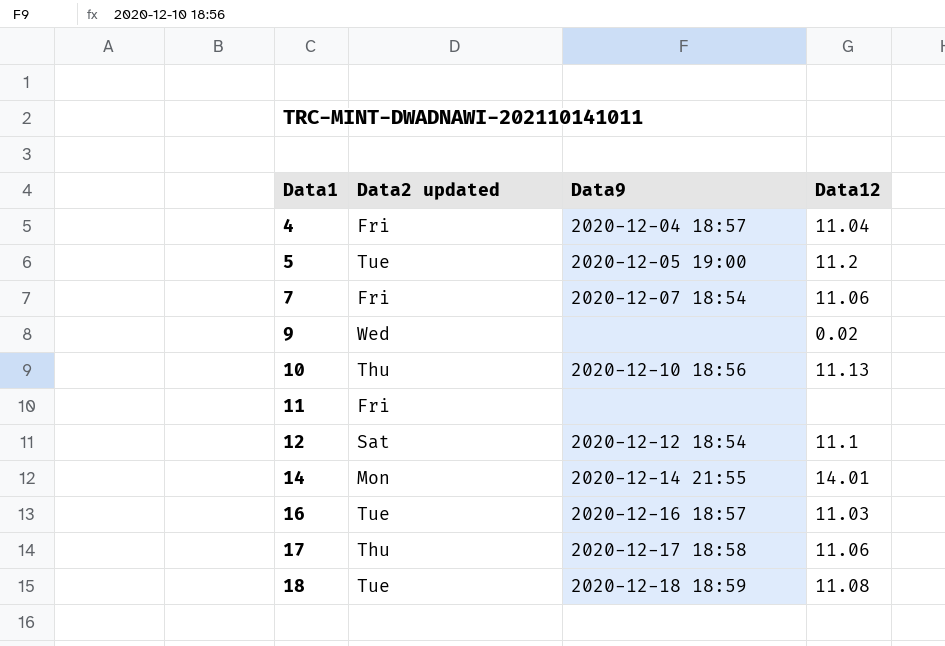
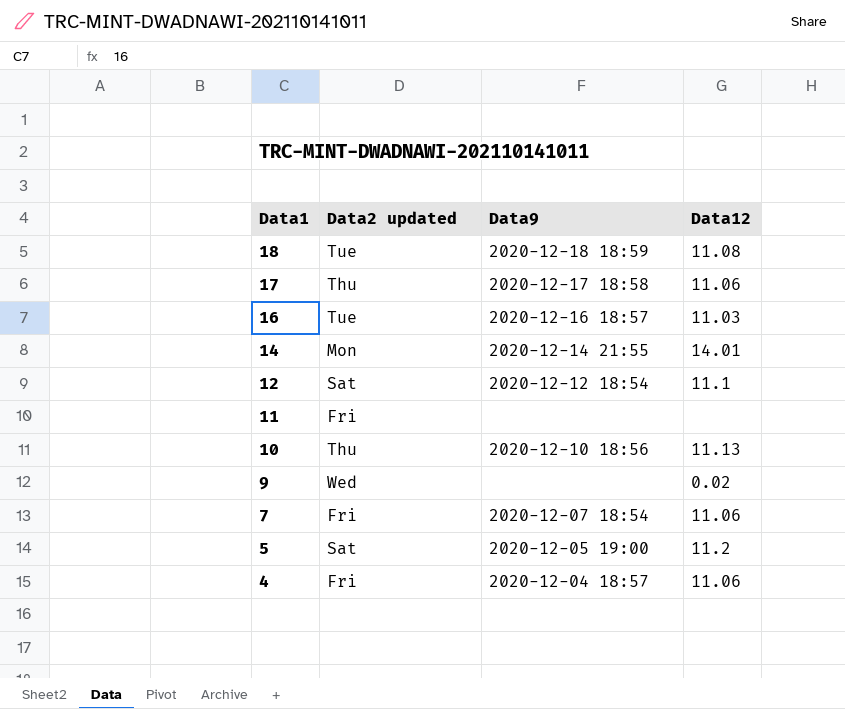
row order: Data1 ascending -> Data1 descending
5 | Data2 updated: Tue -> Sat
4 | Data12: 11.04 -> 11.06

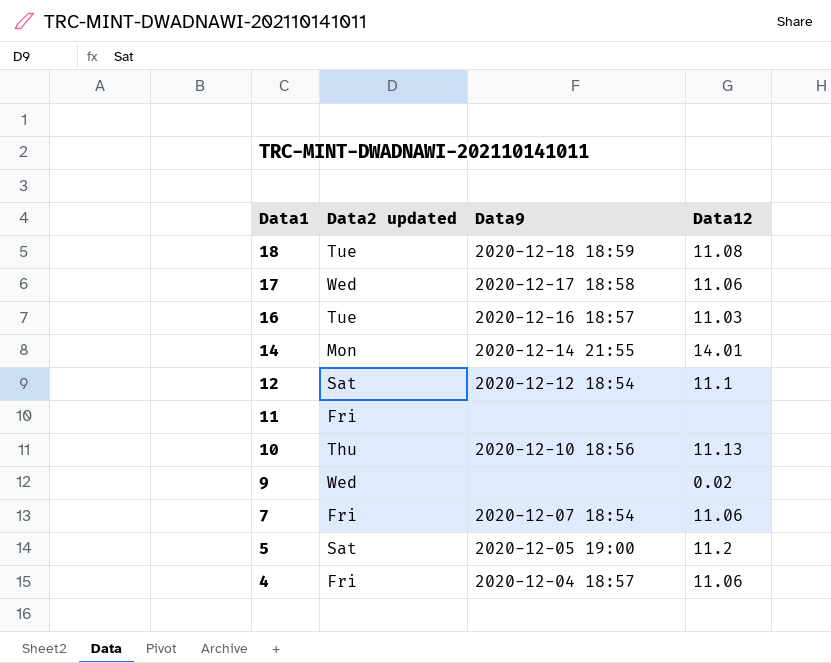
17 | Data2 updated: Thu -> Wed

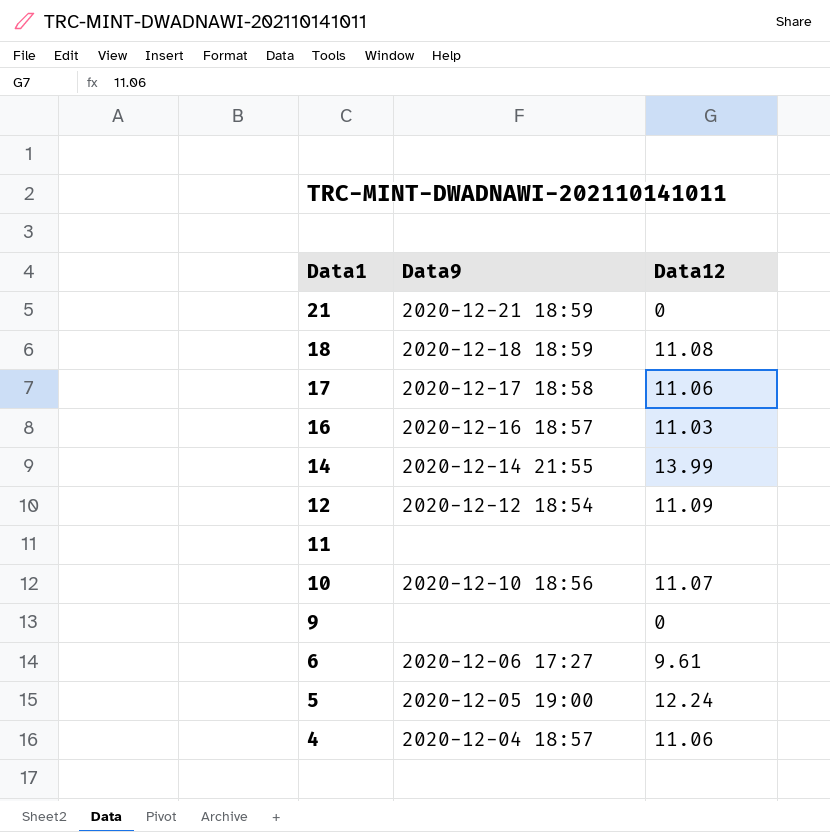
column Data2 updated | position: 2 -> none
row 7: Fri | 2020-12-07 18:54 | 11.06 -> none
row 21: none -> 2020-12-21 18:59 | 0
14 | Data12: 14.01 -> 13.99
12 | Data12: 11.1 -> 11.09
10 | Data12: 11.13 -> 11.07
9 | Data12: 0.02 -> 0
row 6: none -> 2020-12-06 17:27 | 9.61
5 | Data12: 11.2 -> 12.24

